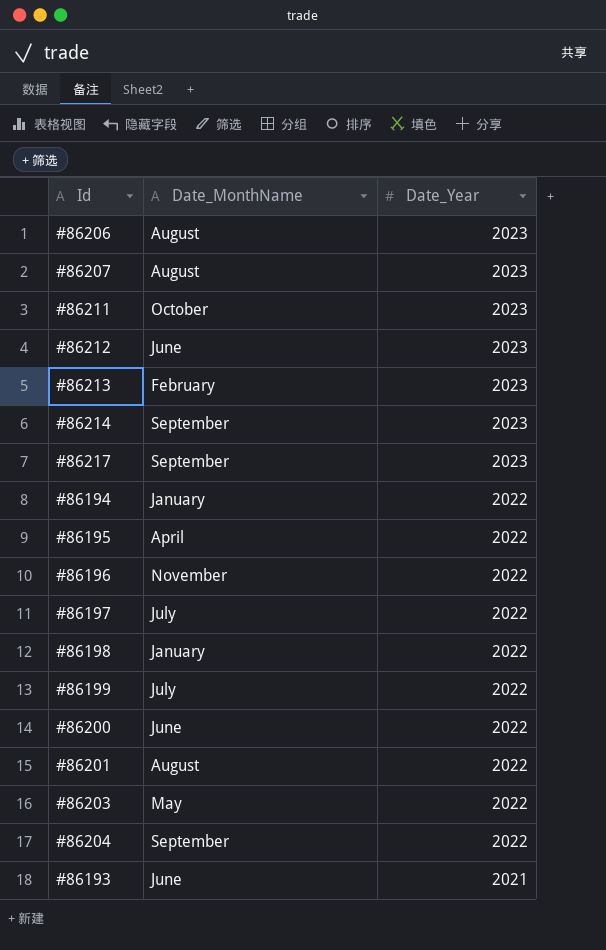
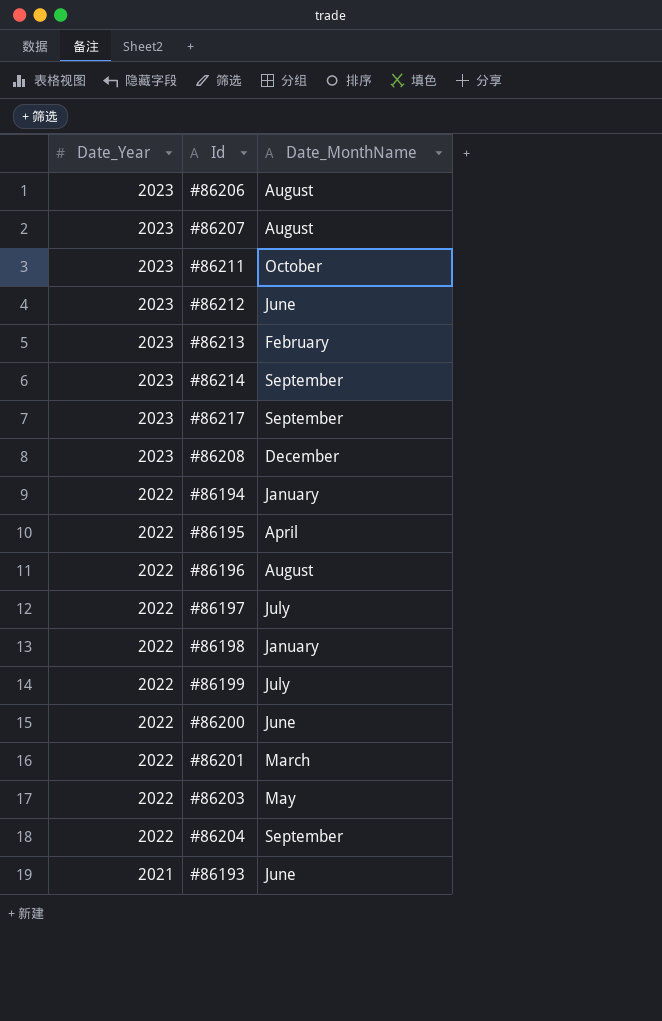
column Date_Year | position: 3 -> 1
row #86208: none -> 2023 | December
#86196 | Date_MonthName: November -> August
#86201 | Date_MonthName: August -> March

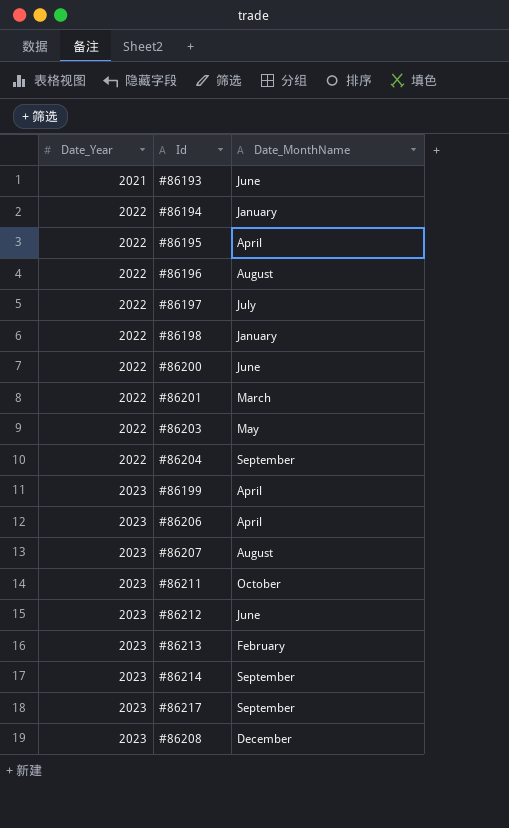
row order: Date_Year descending -> Date_Year ascending
#86199 | Date_Year: 2022 -> 2023
#86199 | Date_MonthName: July -> April
#86206 | Date_MonthName: August -> April

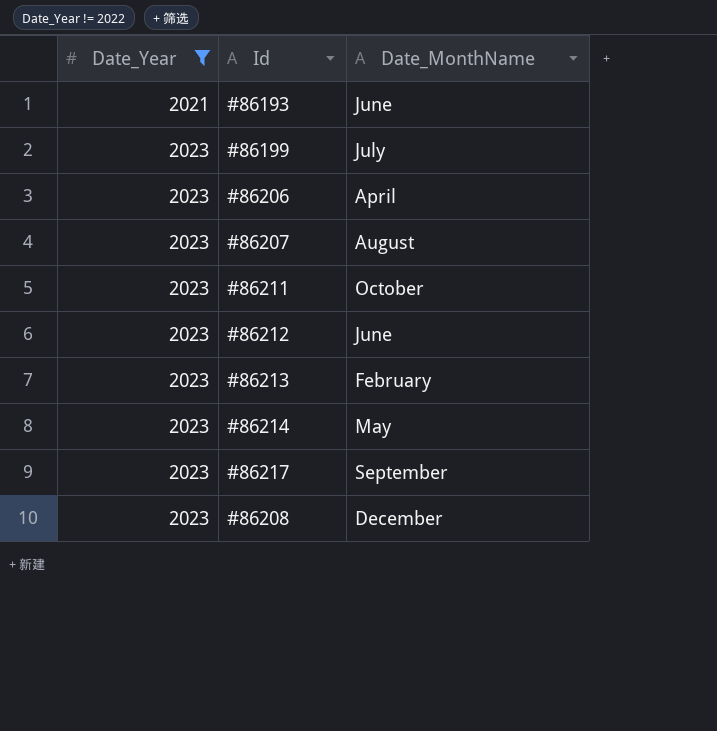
filter: none -> Date_Year != 2022
#86199 | Date_MonthName: April -> July
#86214 | Date_MonthName: September -> May

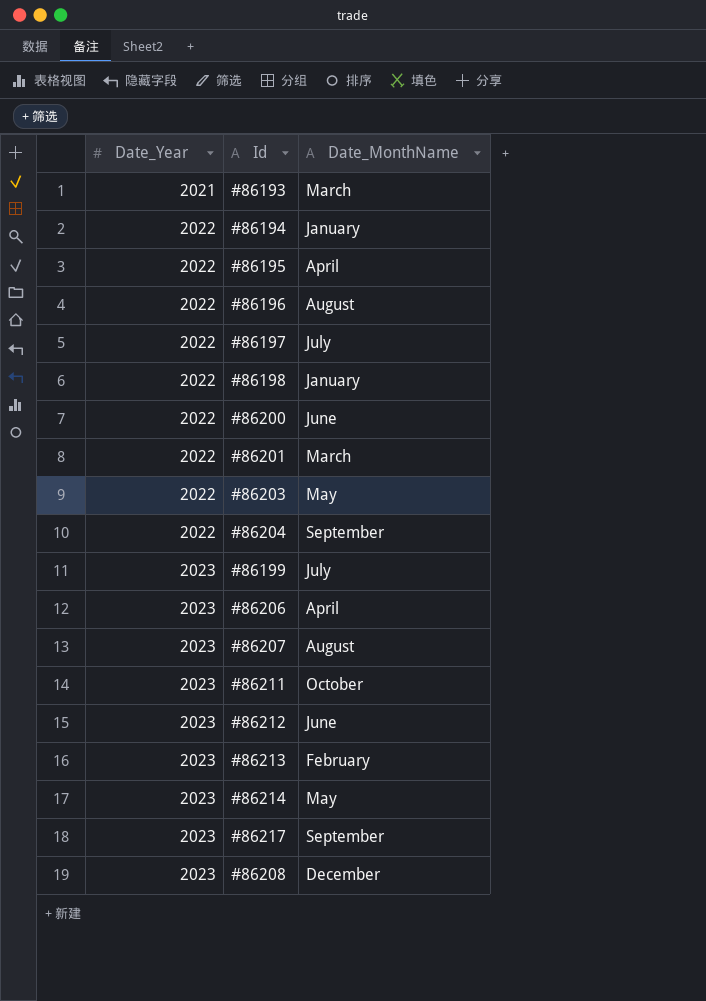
filter: Date_Year != 2022 -> none
#86193 | Date_MonthName: June -> March

